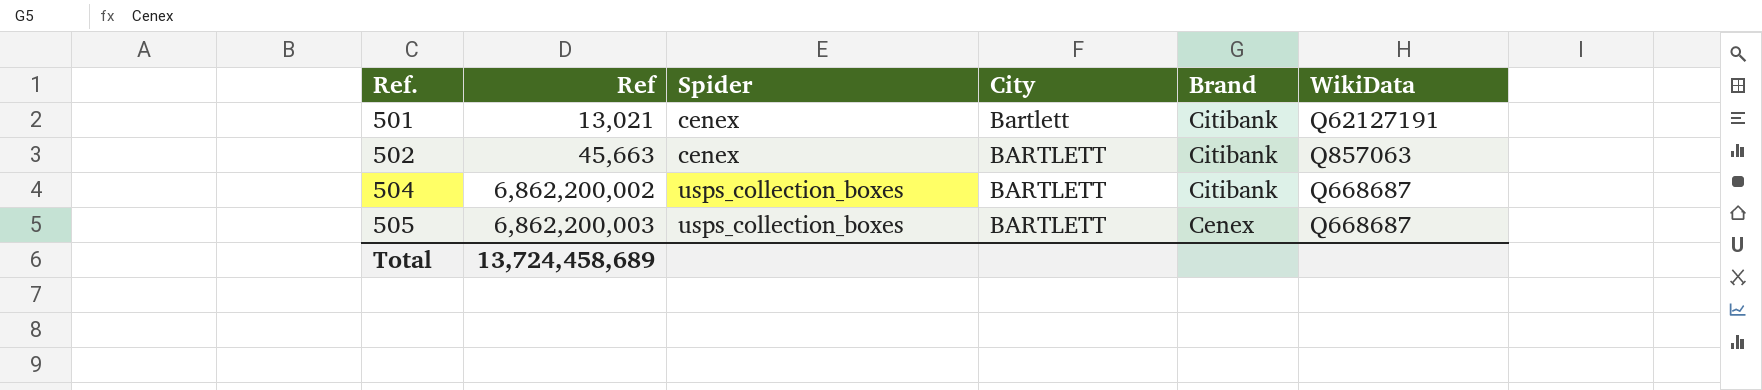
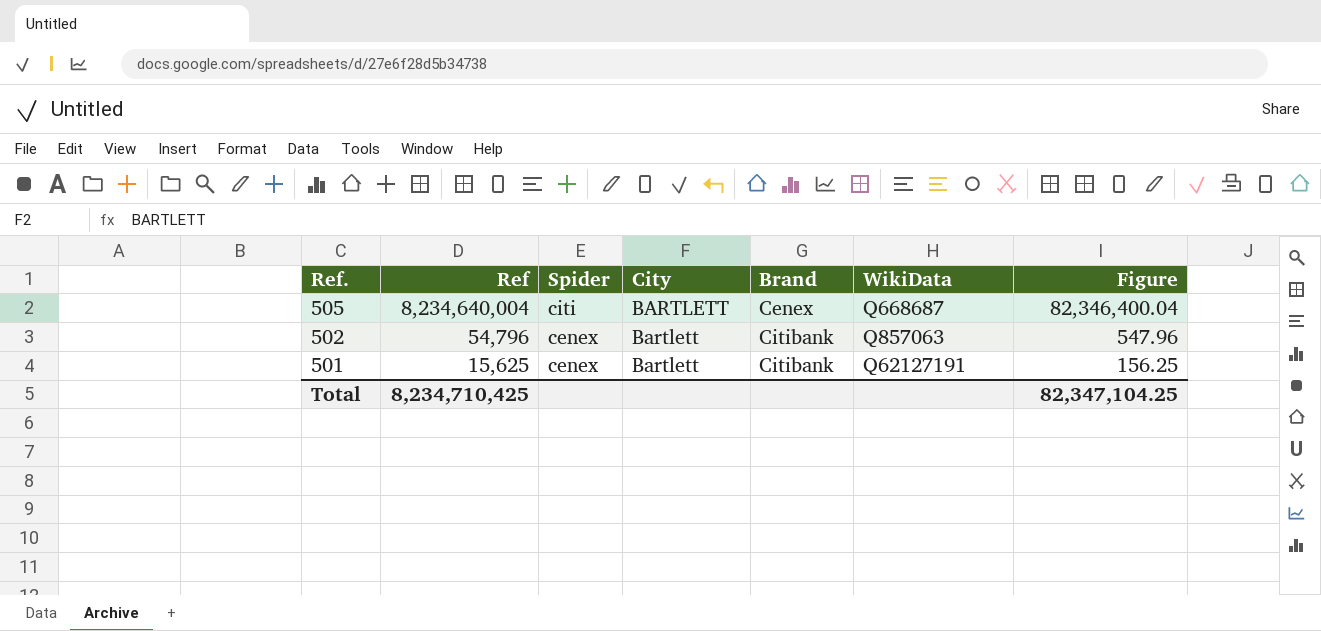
row order: Ref. ascending -> Ref. descending
column Figure | formula: none -> [Ref] * 0.01
row 504: 6,862,200,002 | usps_collection_boxes | BARTLETT | Citibank | Q668687 -> none
505 | Ref: 6,862,200,003 -> 8,234,640,004
505 | Spider: usps_collection_boxes -> citi
502 | Ref: 45,663 -> 54,796
502 | City: BARTLETT -> Bartlett
501 | Ref: 13,021 -> 15,625
Total | Ref: 13,724,458,689 -> 8,234,710,425

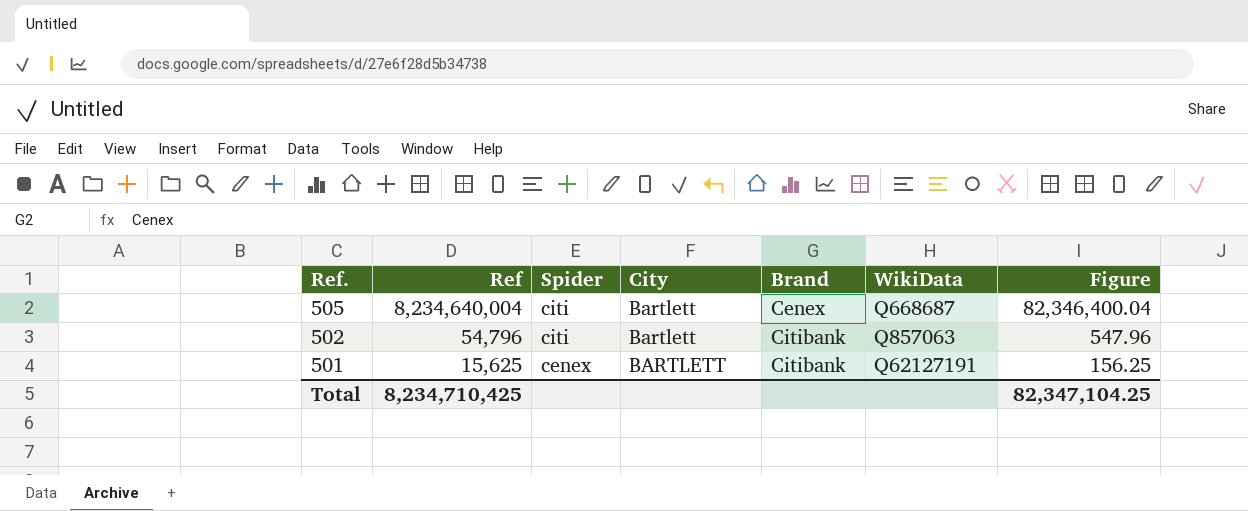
505 | City: BARTLETT -> Bartlett
502 | Spider: cenex -> citi
501 | City: Bartlett -> BARTLETT

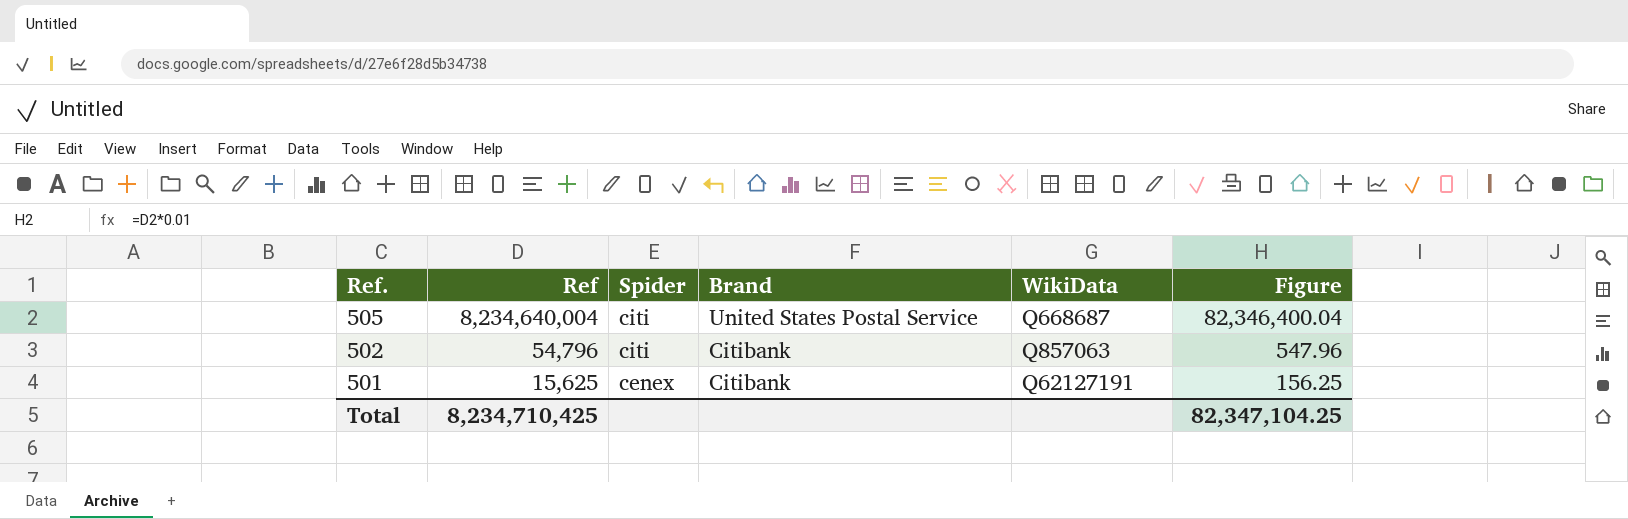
column City | position: 4 -> none
505 | Brand: Cenex -> United States Postal Service

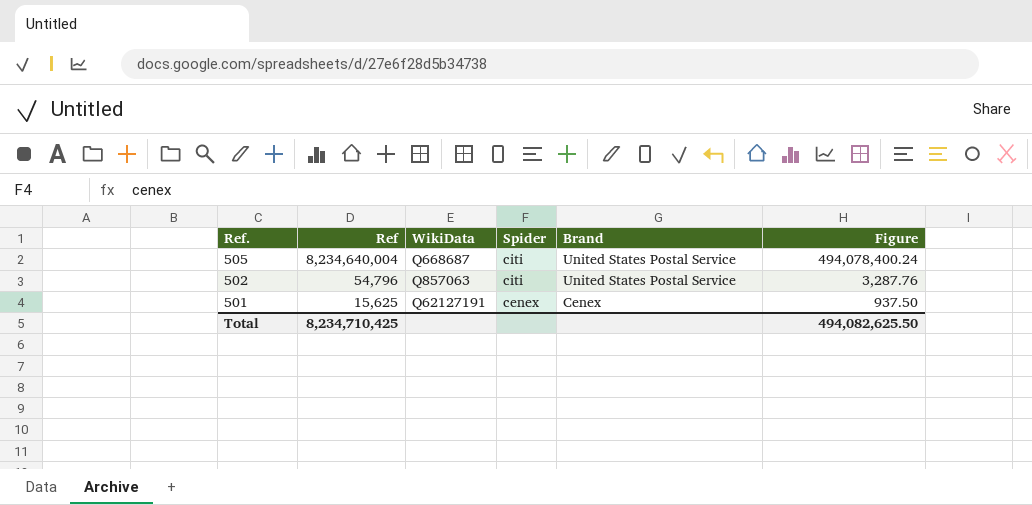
column WikiData | position: 5 -> 3
column Figure | formula: [Ref] * 0.01 -> [Ref] * 0.06
502 | Brand: Citibank -> United States Postal Service
501 | Brand: Citibank -> Cenex
Total | Figure: 82,347,104.25 -> 494,082,625.50

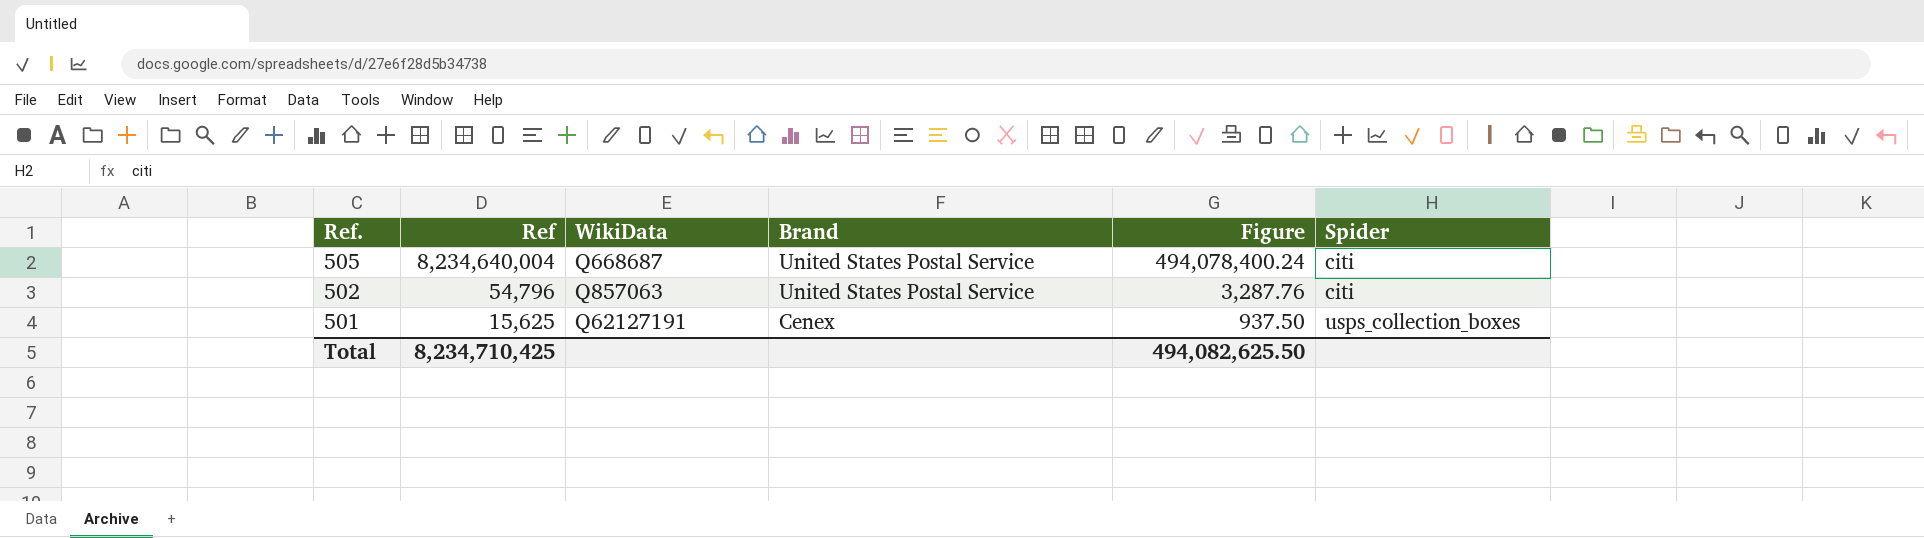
column Spider | position: 4 -> 6
501 | Spider: cenex -> usps_collection_boxes

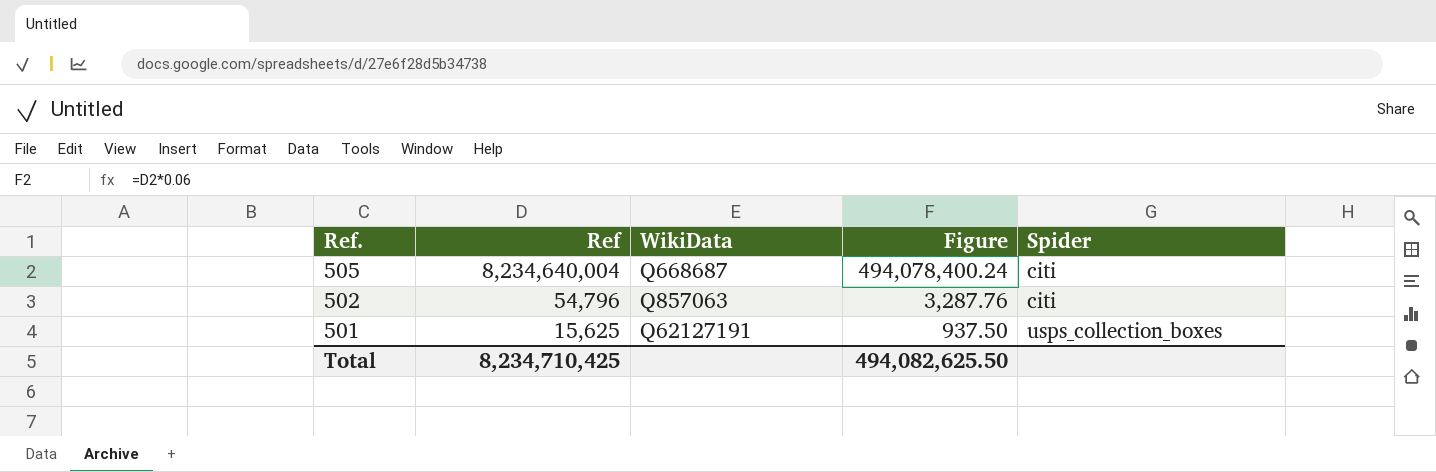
column Brand | position: 4 -> none

